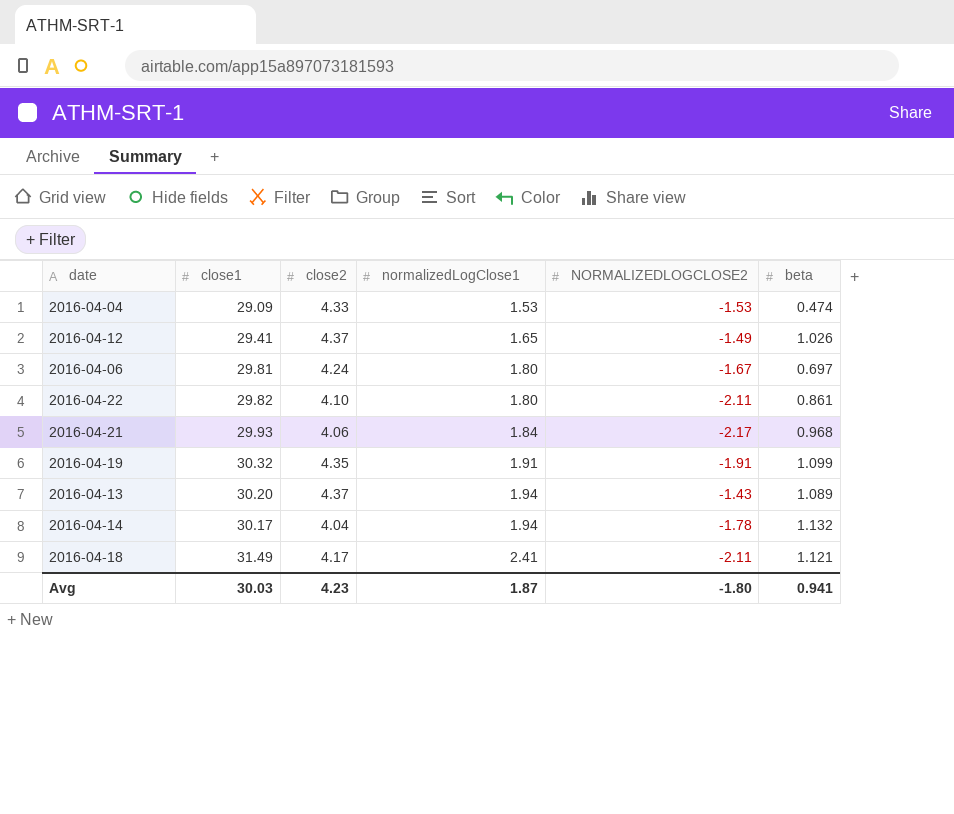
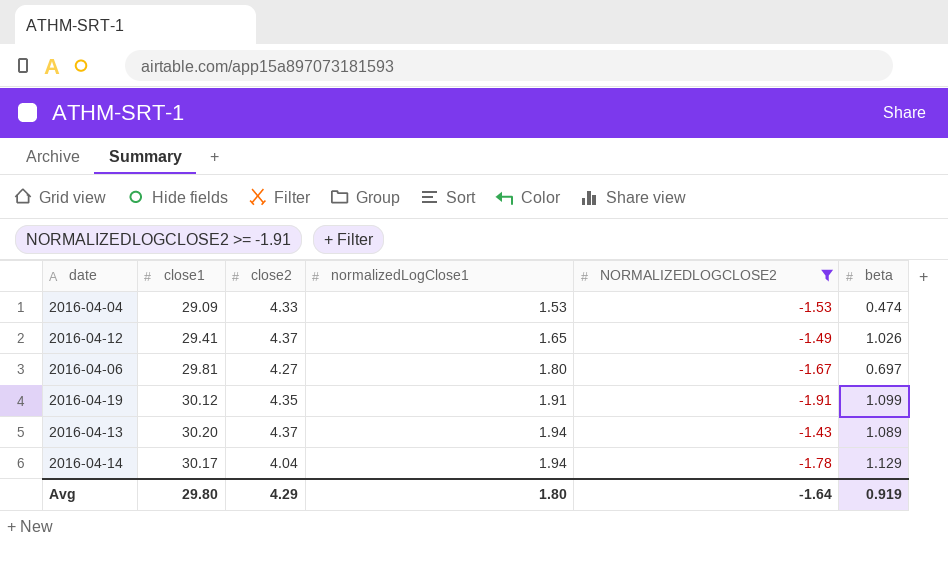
filter: none -> NORMALIZEDLOGCLOSE2 >= -1.91
2016-04-06 | close2: 4.24 -> 4.27
2016-04-19 | close1: 30.32 -> 30.12
2016-04-14 | beta: 1.132 -> 1.129
Avg | close1: 30.03 -> 29.80
Avg | close2: 4.23 -> 4.29
Avg | normalizedLogClose1: 1.87 -> 1.80
Avg | NORMALIZEDLOGCLOSE2: -1.80 -> -1.64
Avg | beta: 0.941 -> 0.919

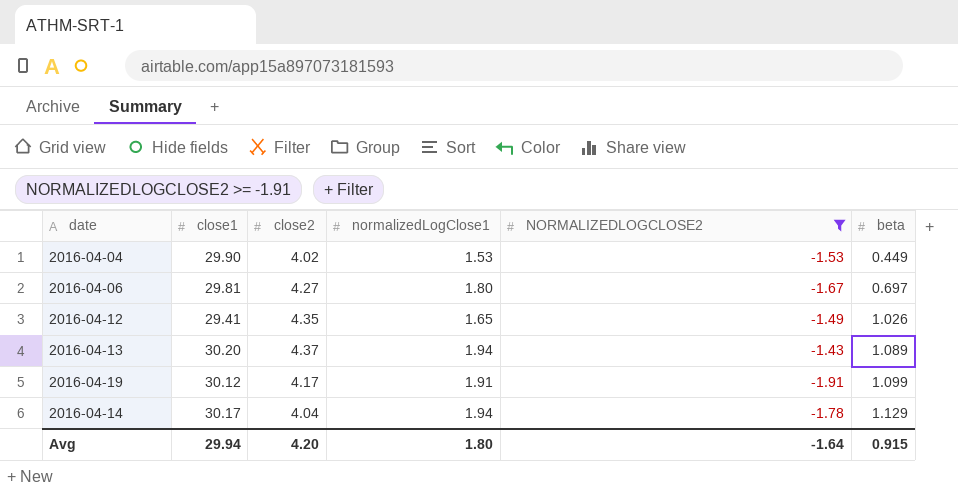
row order: normalizedLogClose1 ascending -> beta ascending
2016-04-04 | close1: 29.09 -> 29.90
2016-04-04 | close2: 4.33 -> 4.02
2016-04-04 | beta: 0.474 -> 0.449
2016-04-12 | close2: 4.37 -> 4.35
2016-04-19 | close2: 4.35 -> 4.17
Avg | close1: 29.80 -> 29.94
Avg | close2: 4.29 -> 4.20
Avg | beta: 0.919 -> 0.915

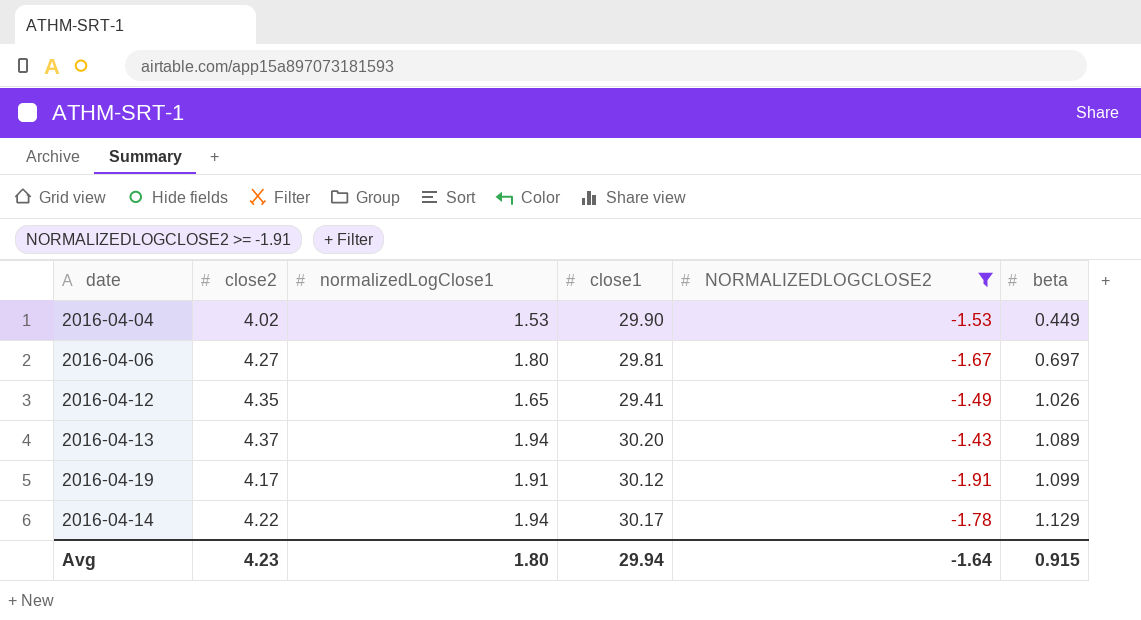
column close1 | position: 2 -> 4
2016-04-14 | close2: 4.04 -> 4.22
Avg | close2: 4.20 -> 4.23

